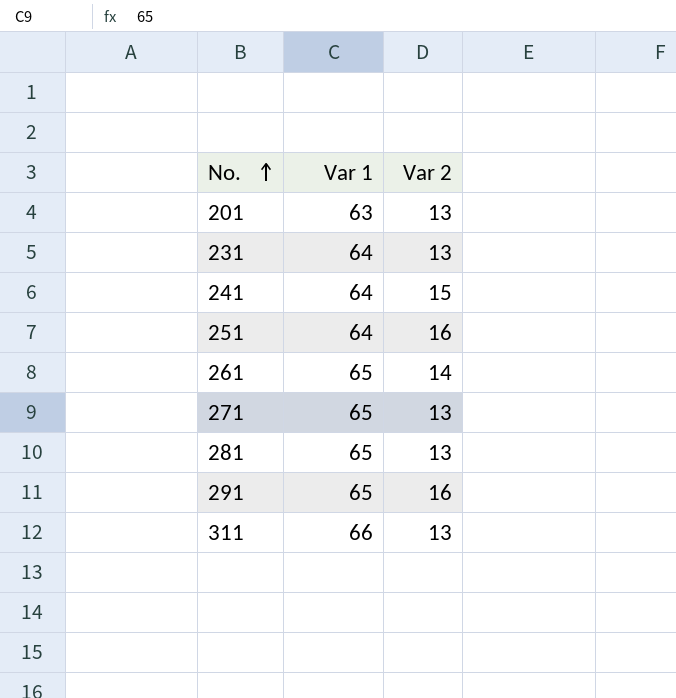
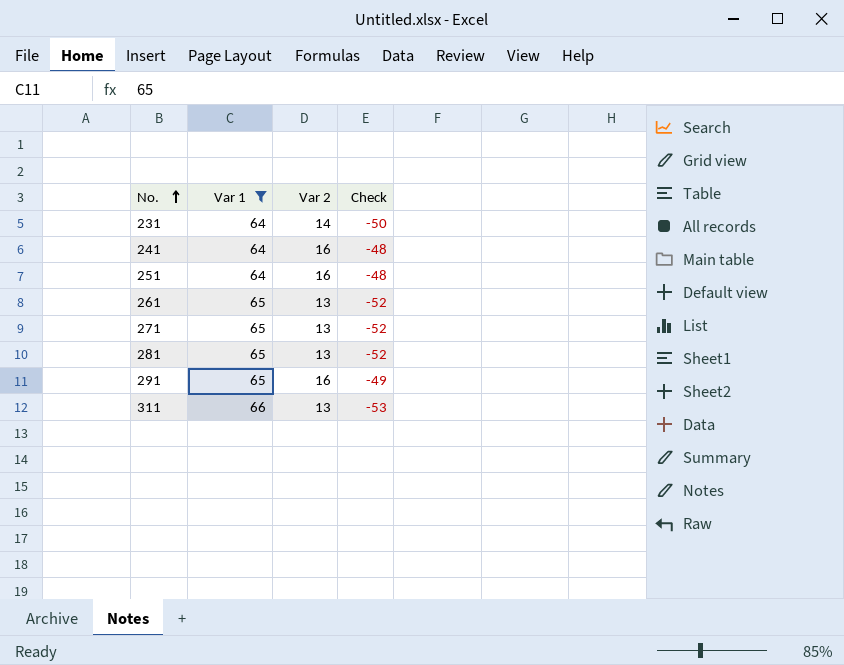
filter: none -> Var 1 != 63
column Check | formula: none -> [Var 2] - [Var 1]
231 | Var 2: 13 -> 14
241 | Var 2: 15 -> 16
261 | Var 2: 14 -> 13

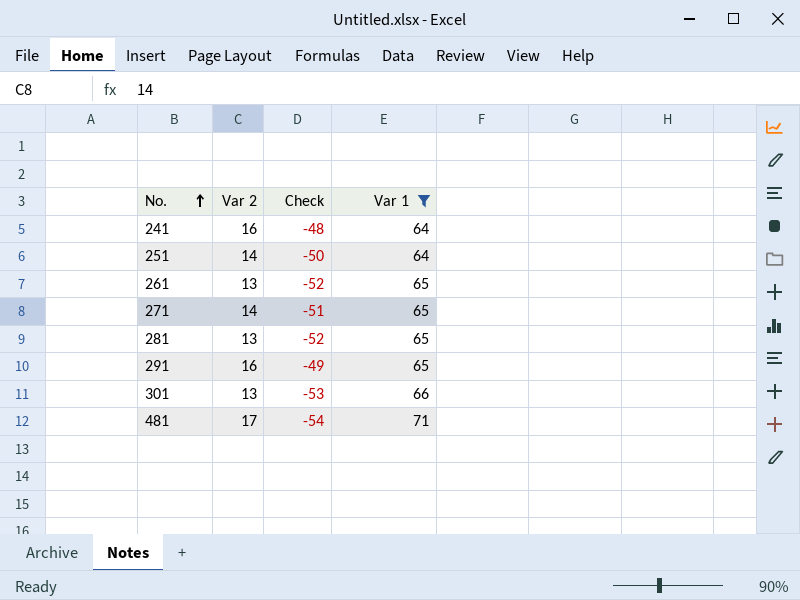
column Var 1 | position: 2 -> 4
row 231: 64 | 14 | -50 -> none
row 311: 66 | 13 | -53 -> none
251 | Var 2: 16 -> 14
251 | Check: -48 -> -50
271 | Var 2: 13 -> 14
271 | Check: -52 -> -51
row 301: none -> 13 | -53 | 66
row 481: none -> 17 | -54 | 71

